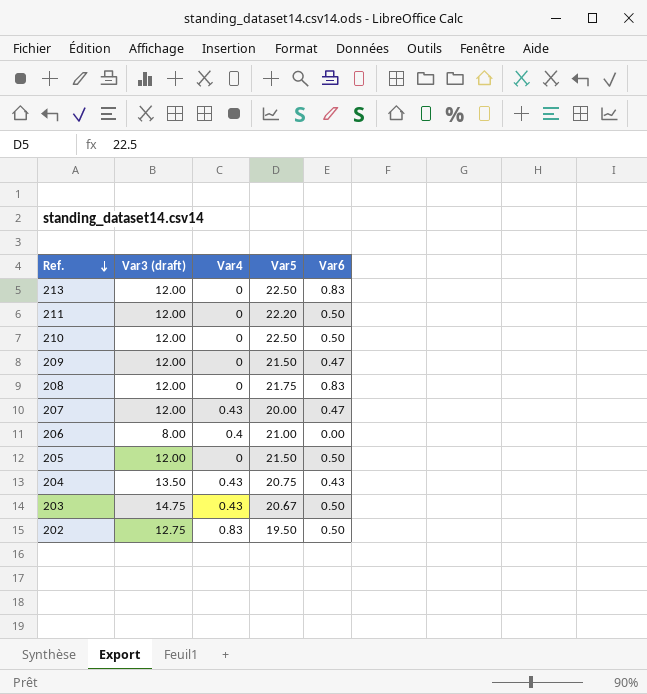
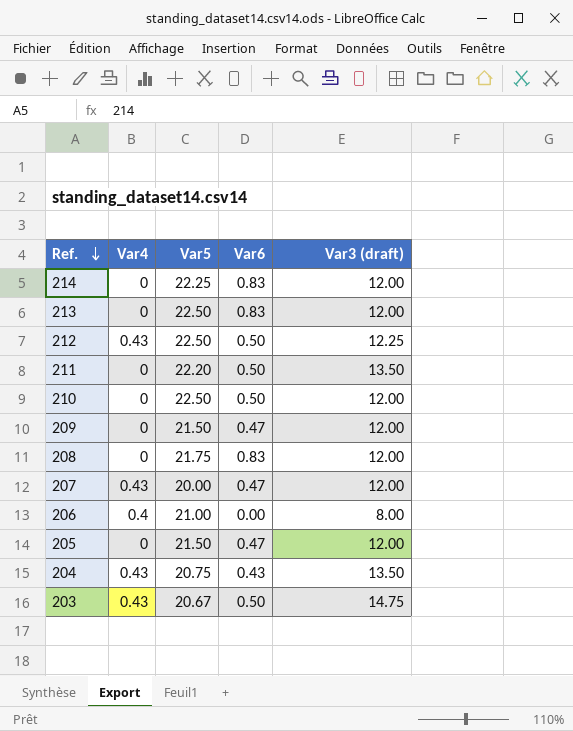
column Var3 (draft) | position: 2 -> 5
row 202: 12.75 | 0.83 | 19.50 | 0.50 -> none
row 214: none -> 0 | 22.25 | 0.83 | 12.00
row 212: none -> 0.43 | 22.50 | 0.50 | 12.25
211 | Var3 (draft): 12.00 -> 13.50
205 | Var6: 0.50 -> 0.47

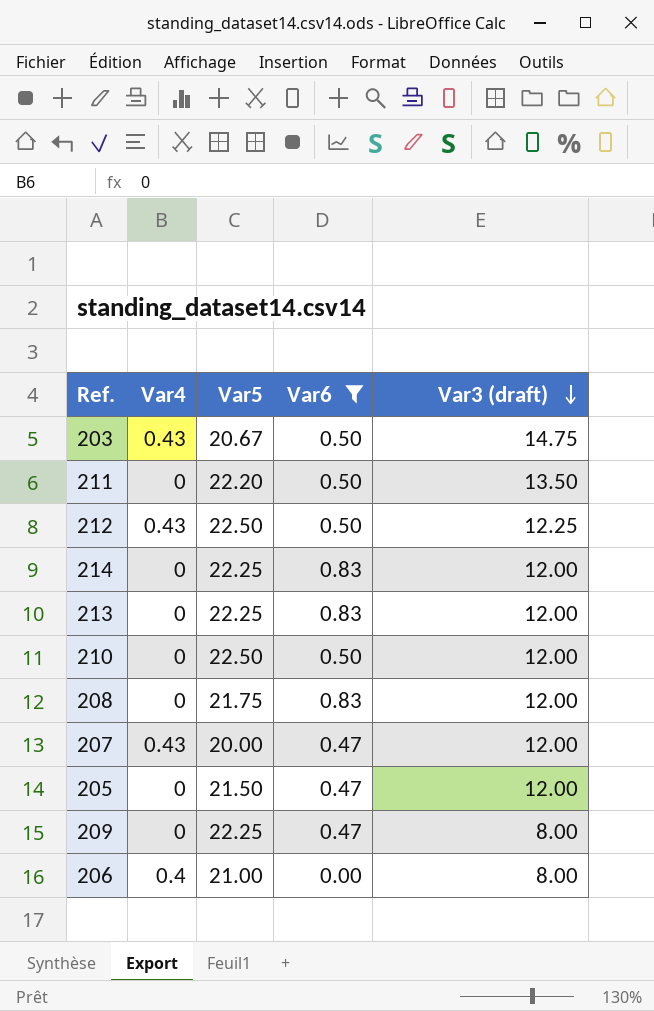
filter: none -> Var6 != 0.43
row order: Ref. descending -> Var3 (draft) descending
213 | Var5: 22.50 -> 22.25
209 | Var5: 21.50 -> 22.25
209 | Var3 (draft): 12.00 -> 8.00

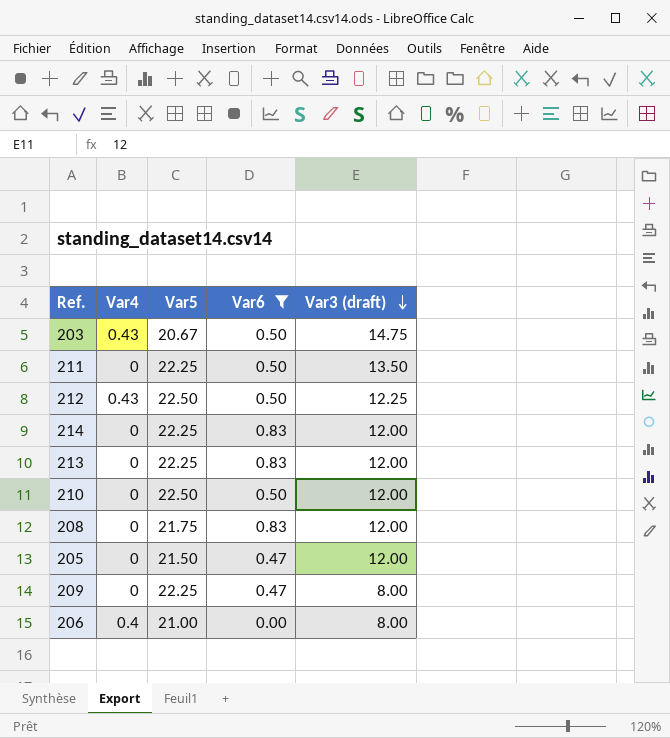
row 207: 0.43 | 20.00 | 0.47 | 12.00 -> none
211 | Var5: 22.20 -> 22.25

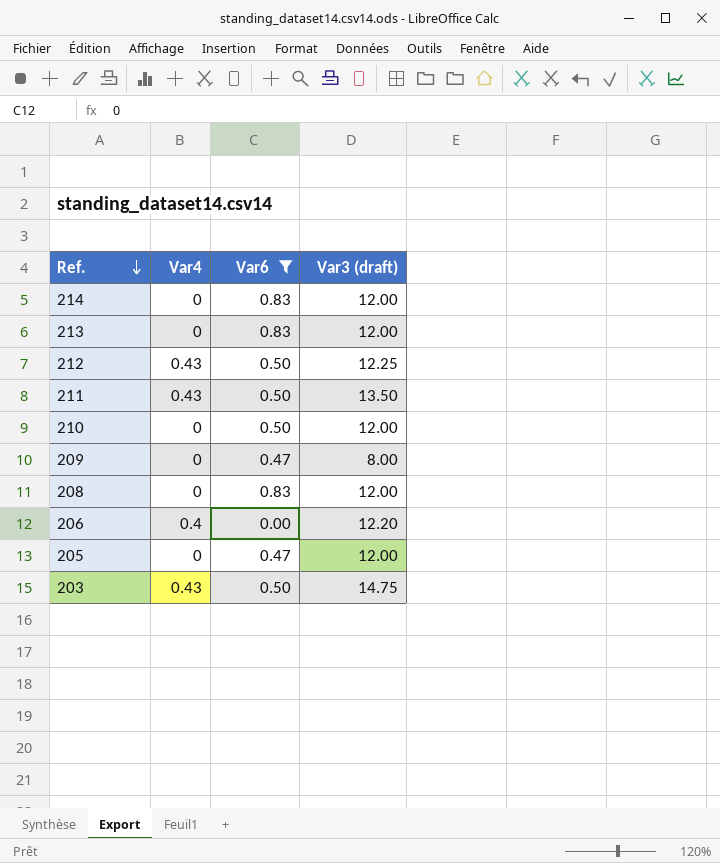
row order: Var3 (draft) descending -> Ref. descending
column Var5 | position: 3 -> none
211 | Var4: 0 -> 0.43
206 | Var3 (draft): 8.00 -> 12.20

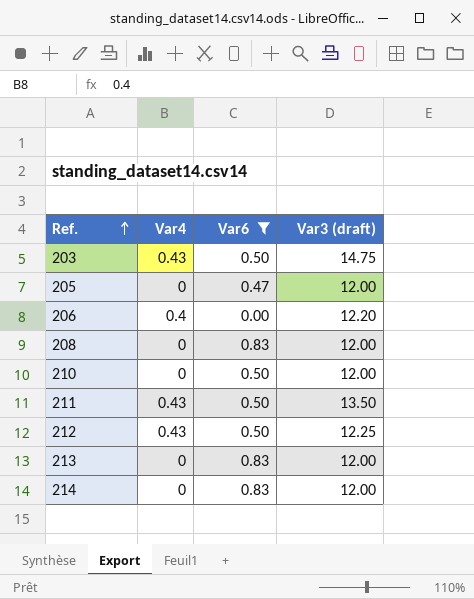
row order: Ref. descending -> Ref. ascending
row 209: 0 | 0.47 | 8.00 -> none

